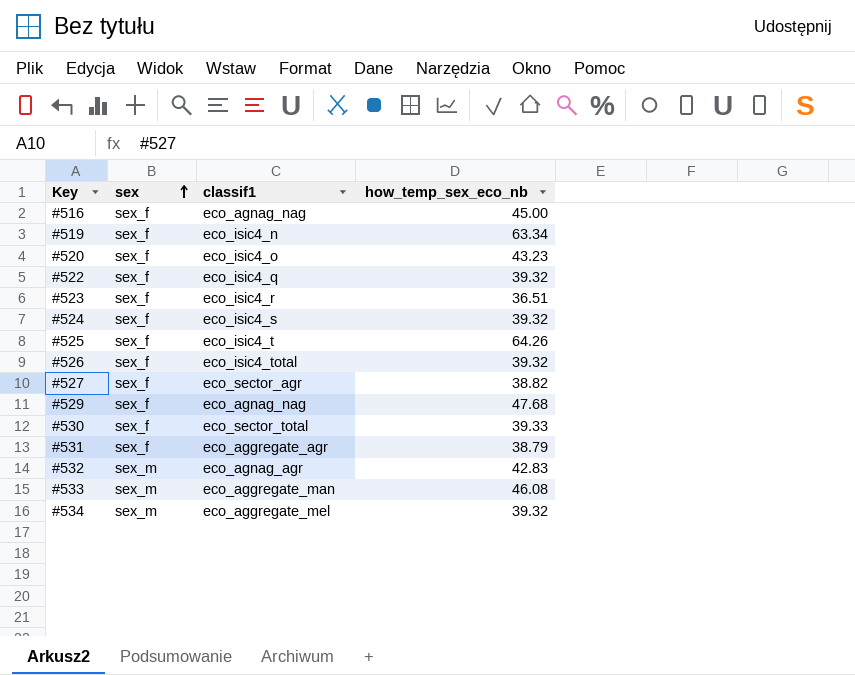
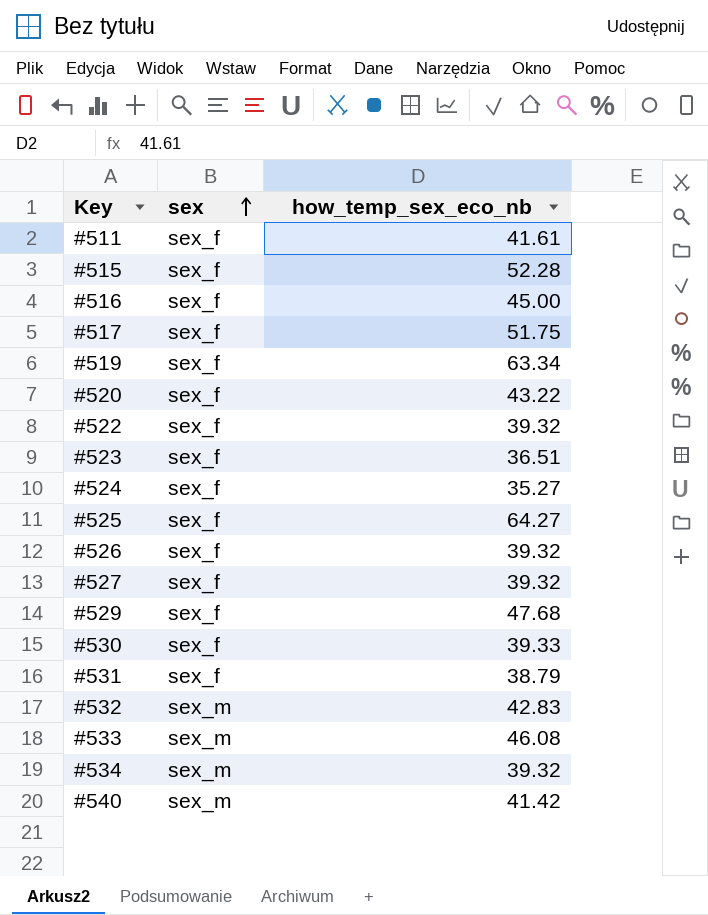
column classif1 | position: 3 -> none
row #511: none -> sex_f | 41.61
row #515: none -> sex_f | 52.28
row #517: none -> sex_f | 51.75
#520 | how_temp_sex_eco_nb: 43.23 -> 43.22
#524 | how_temp_sex_eco_nb: 39.32 -> 35.27
#525 | how_temp_sex_eco_nb: 64.26 -> 64.27
#527 | how_temp_sex_eco_nb: 38.82 -> 39.32
row #540: none -> sex_m | 41.42

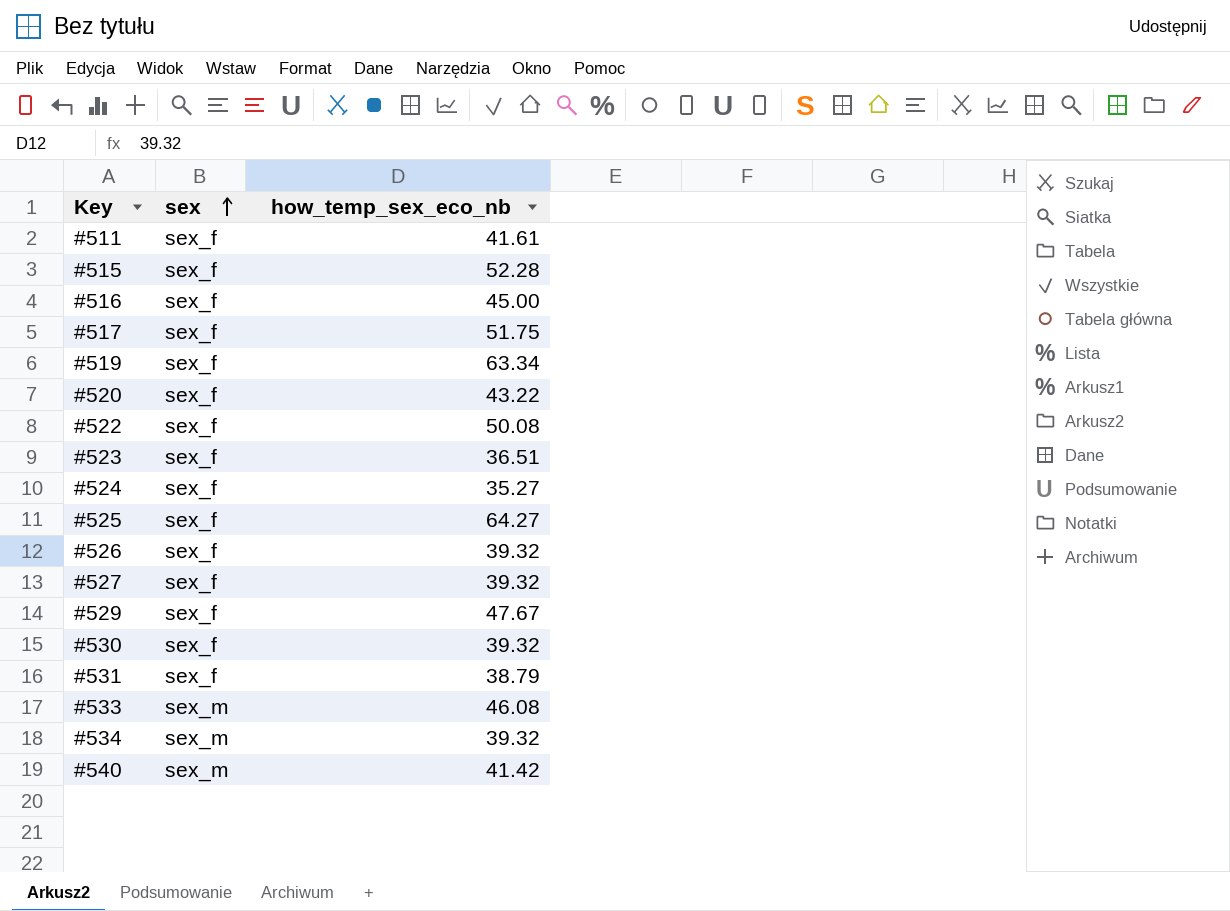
row #532: sex_m | 42.83 -> none
#522 | how_temp_sex_eco_nb: 39.32 -> 50.08
#529 | how_temp_sex_eco_nb: 47.68 -> 47.67
#530 | how_temp_sex_eco_nb: 39.33 -> 39.32

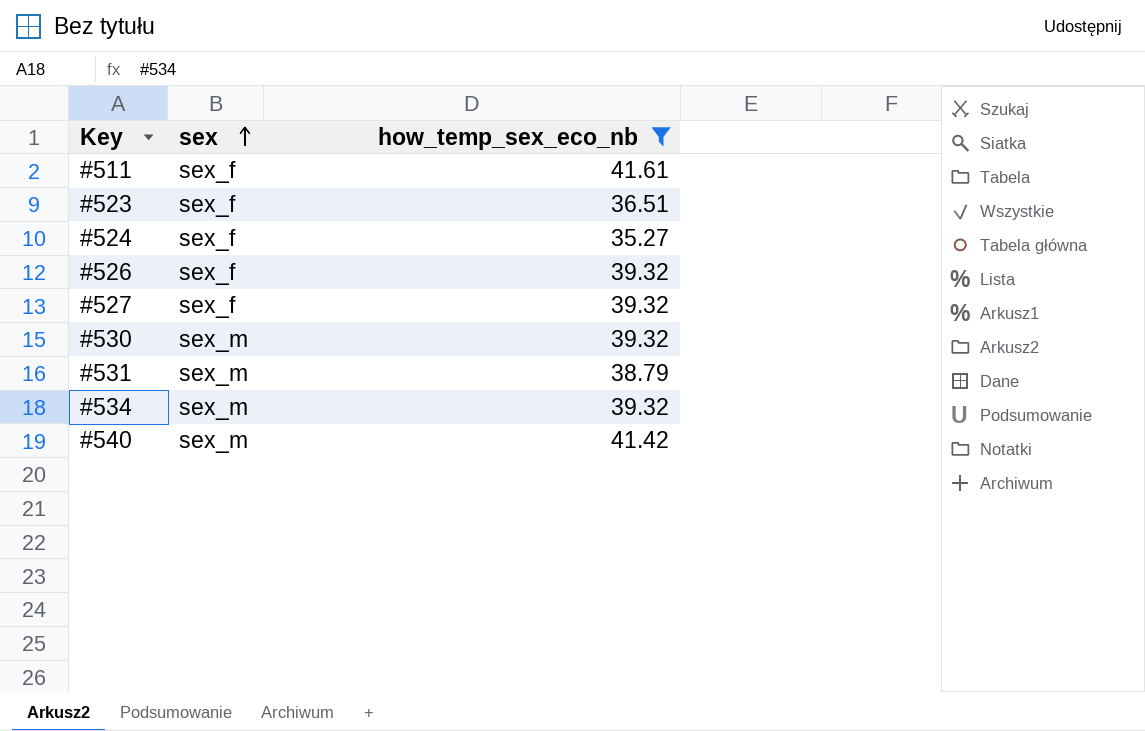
filter: none -> how_temp_sex_eco_nb <= 41.61
#530 | sex: sex_f -> sex_m
#531 | sex: sex_f -> sex_m

